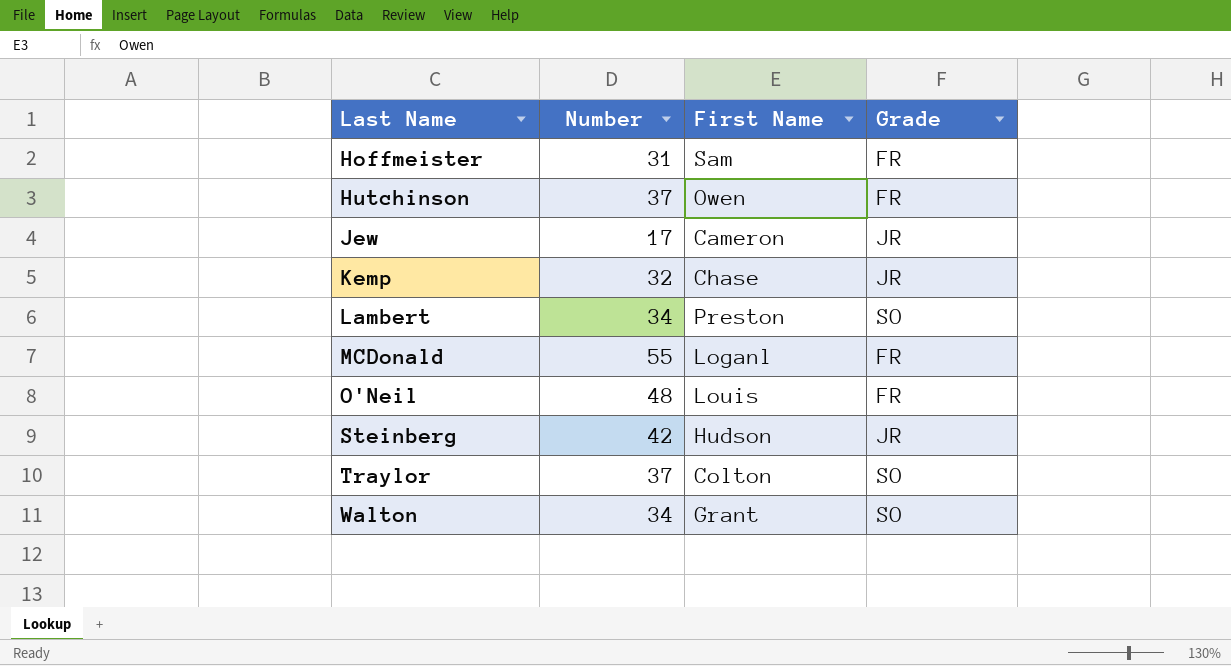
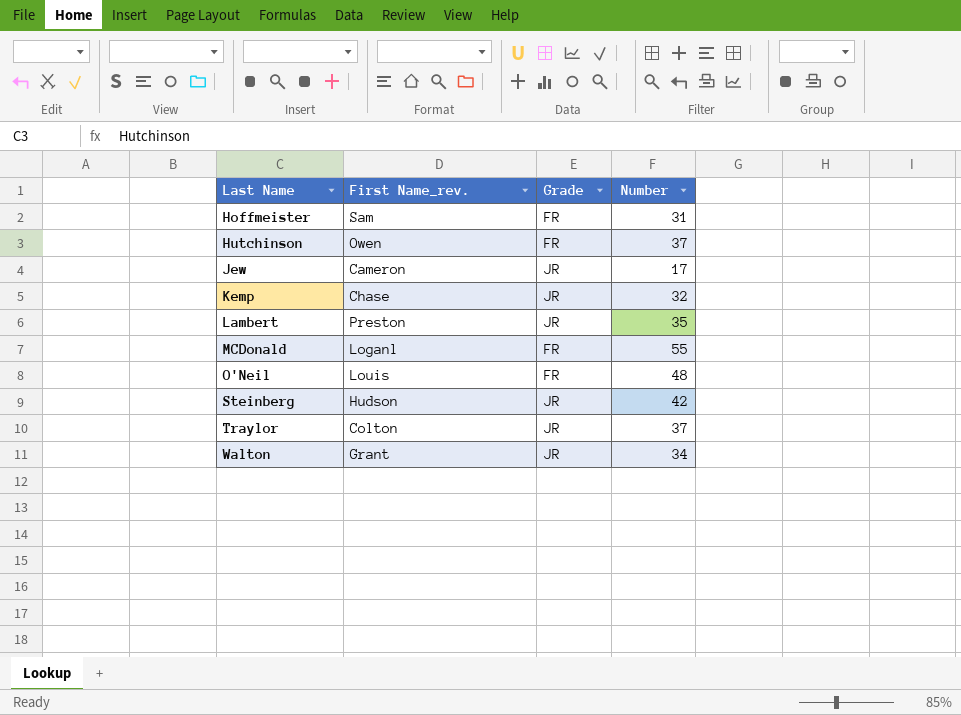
column name: First Name -> First Name_rev.
column Number | position: 2 -> 4
Lambert | Grade: SO -> JR
Lambert | Number: 34 -> 35
Traylor | Grade: SO -> JR
Walton | Grade: SO -> JR

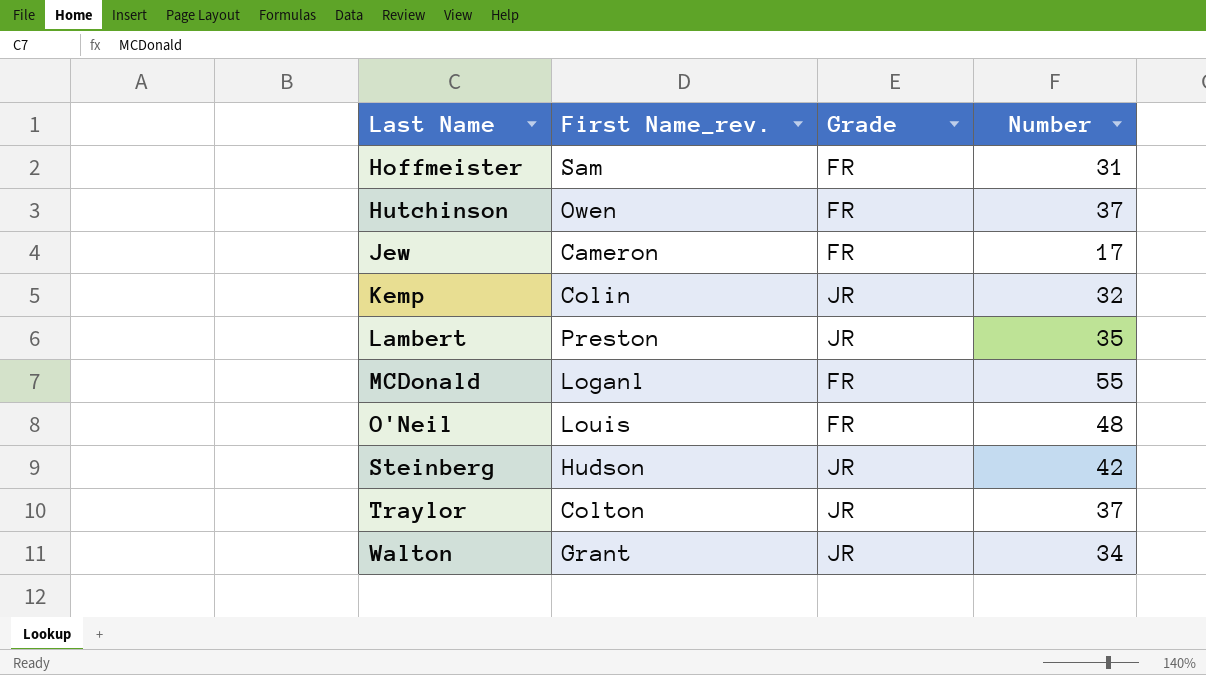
Jew | Grade: JR -> FR
Kemp | First Name_rev.: Chase -> Colin

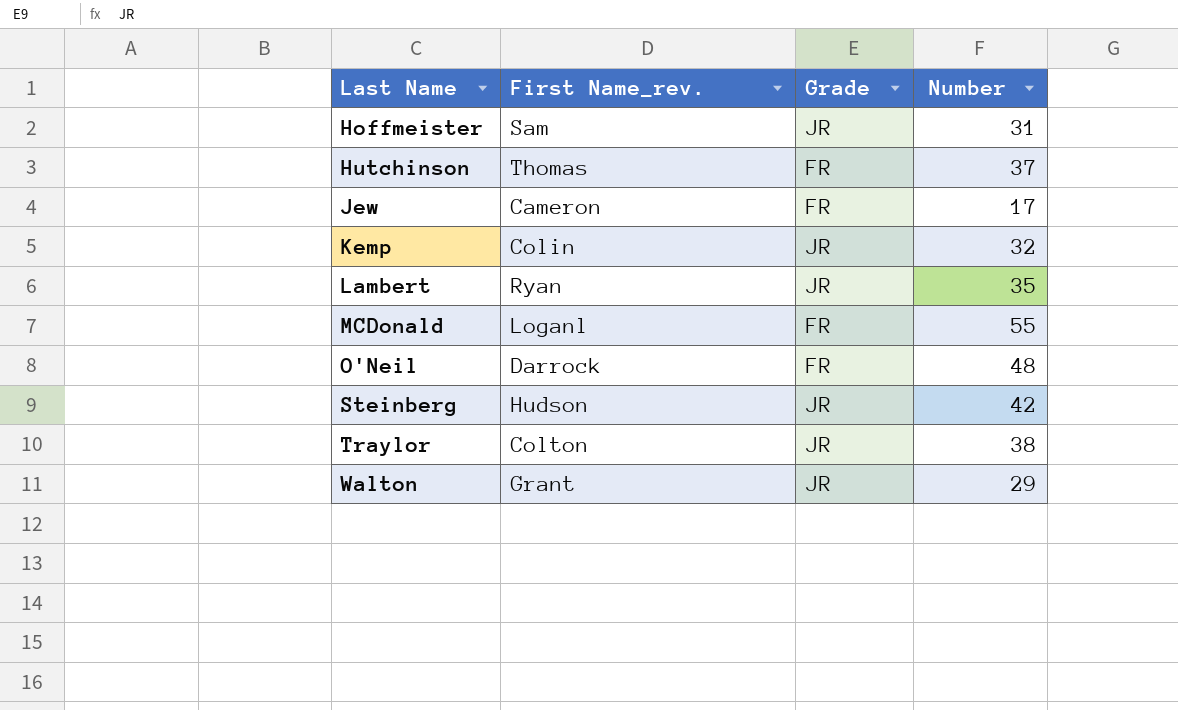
Hoffmeister | Grade: FR -> JR
Hutchinson | First Name_rev.: Owen -> Thomas
Lambert | First Name_rev.: Preston -> Ryan
O'Neil | First Name_rev.: Louis -> Darrock
Traylor | Number: 37 -> 38
Walton | Number: 34 -> 29

